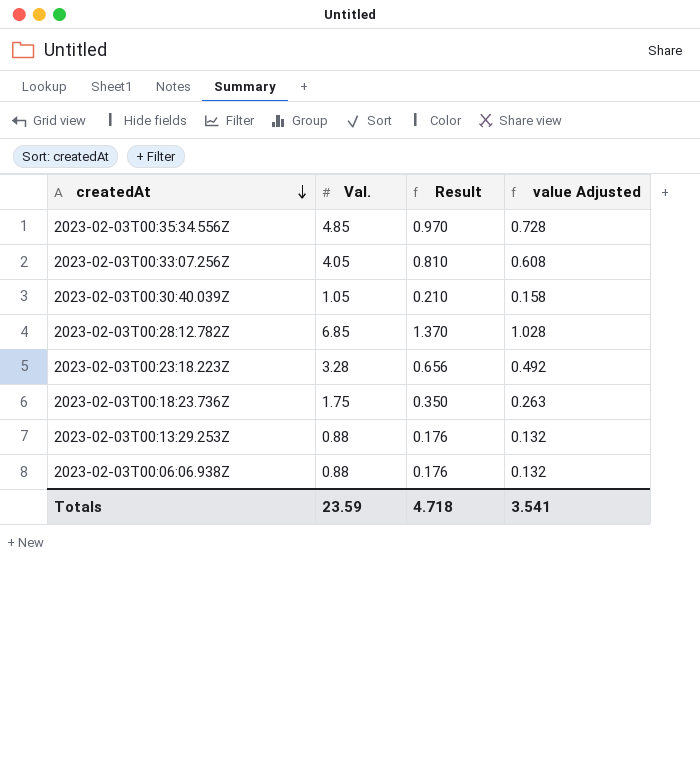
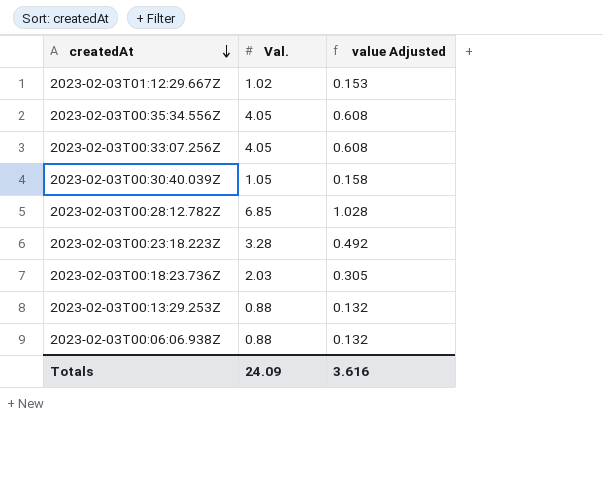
column Result | formula: [Val.] * 0.2 -> none
row 2023-02-03T01:12:29.667Z: none -> 1.02 | 0.153
2023-02-03T00:35:34.556Z | Val.: 4.85 -> 4.05
2023-02-03T00:35:34.556Z | value Adjusted: 0.728 -> 0.608
2023-02-03T00:18:23.736Z | Val.: 1.75 -> 2.03
2023-02-03T00:18:23.736Z | value Adjusted: 0.263 -> 0.305
Totals | Val.: 23.59 -> 24.09
Totals | value Adjusted: 3.541 -> 3.616

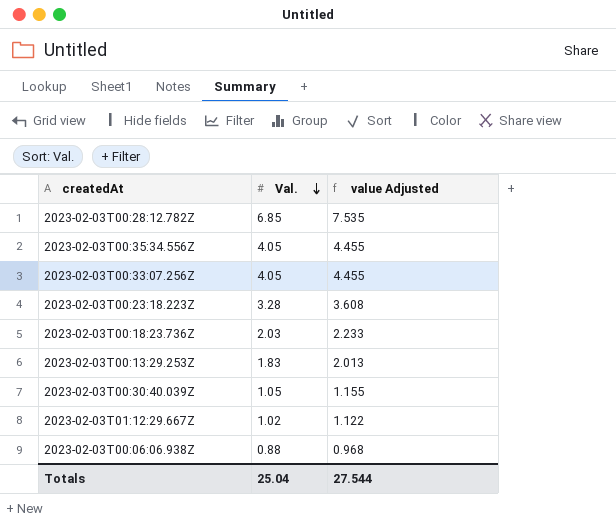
row order: createdAt descending -> Val. descending
column value Adjusted | formula: [Val.] * 0.15 -> [Val.] * 1.1
2023-02-03T00:13:29.253Z | Val.: 0.88 -> 1.83
Totals | Val.: 24.09 -> 25.04
Totals | value Adjusted: 3.616 -> 27.544

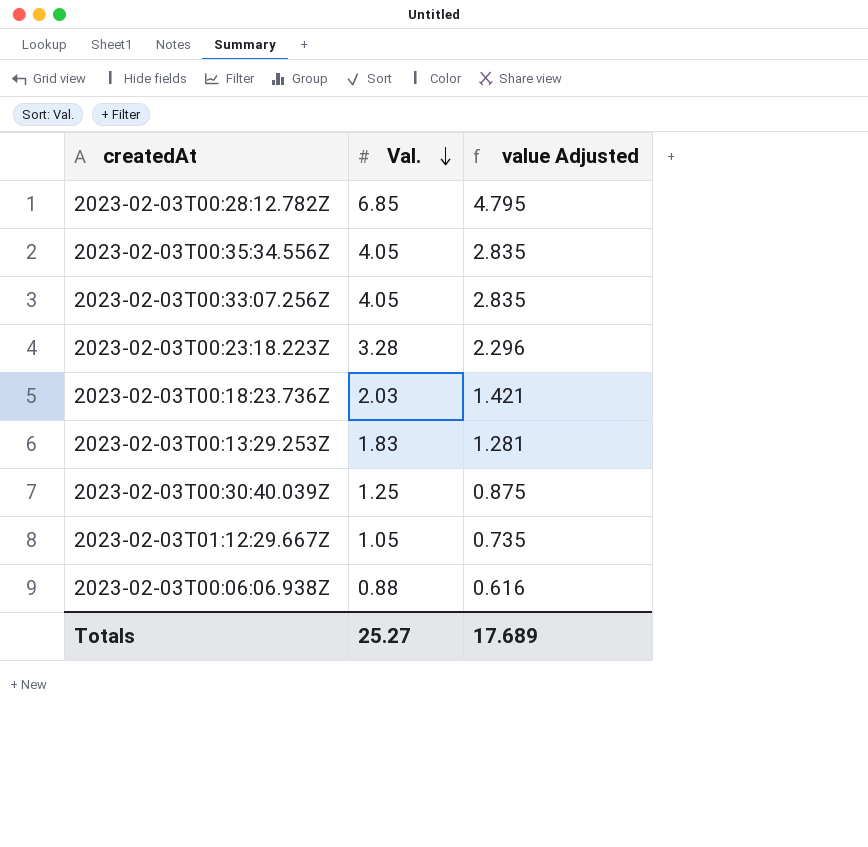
column value Adjusted | formula: [Val.] * 1.1 -> [Val.] * 0.7
2023-02-03T00:30:40.039Z | Val.: 1.05 -> 1.25
2023-02-03T01:12:29.667Z | Val.: 1.02 -> 1.05
Totals | Val.: 25.04 -> 25.27
Totals | value Adjusted: 27.544 -> 17.689

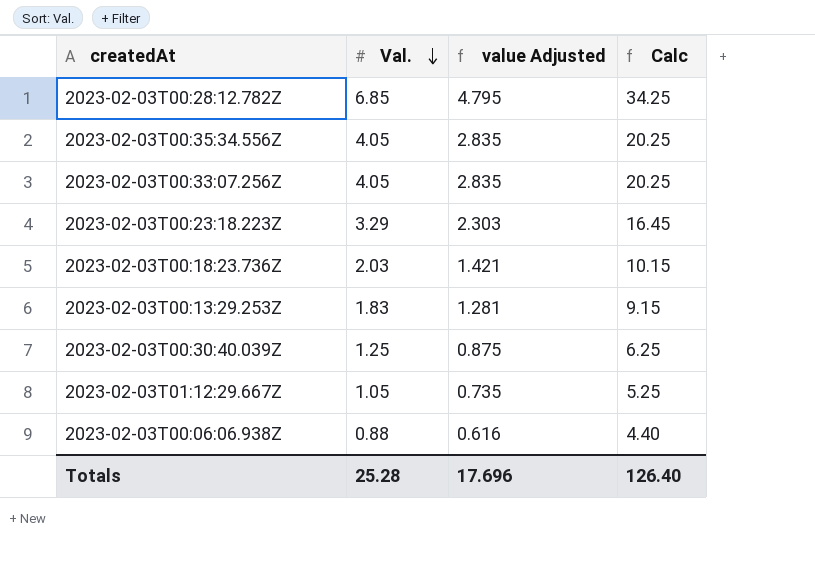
column Calc | formula: none -> [Val.] * 5
2023-02-03T00:23:18.223Z | Val.: 3.28 -> 3.29
2023-02-03T00:23:18.223Z | value Adjusted: 2.296 -> 2.303
Totals | Val.: 25.27 -> 25.28
Totals | value Adjusted: 17.689 -> 17.696

